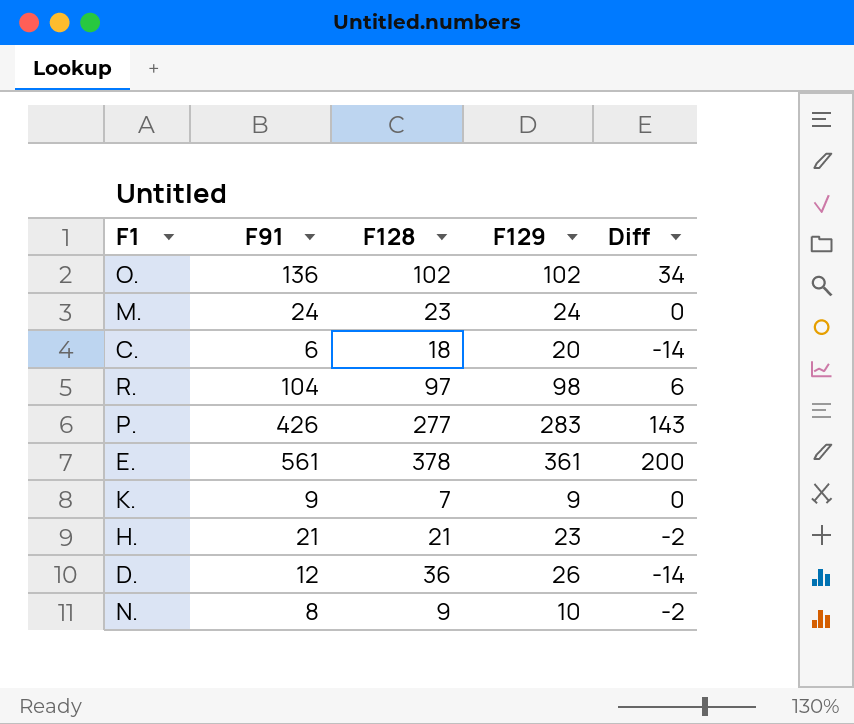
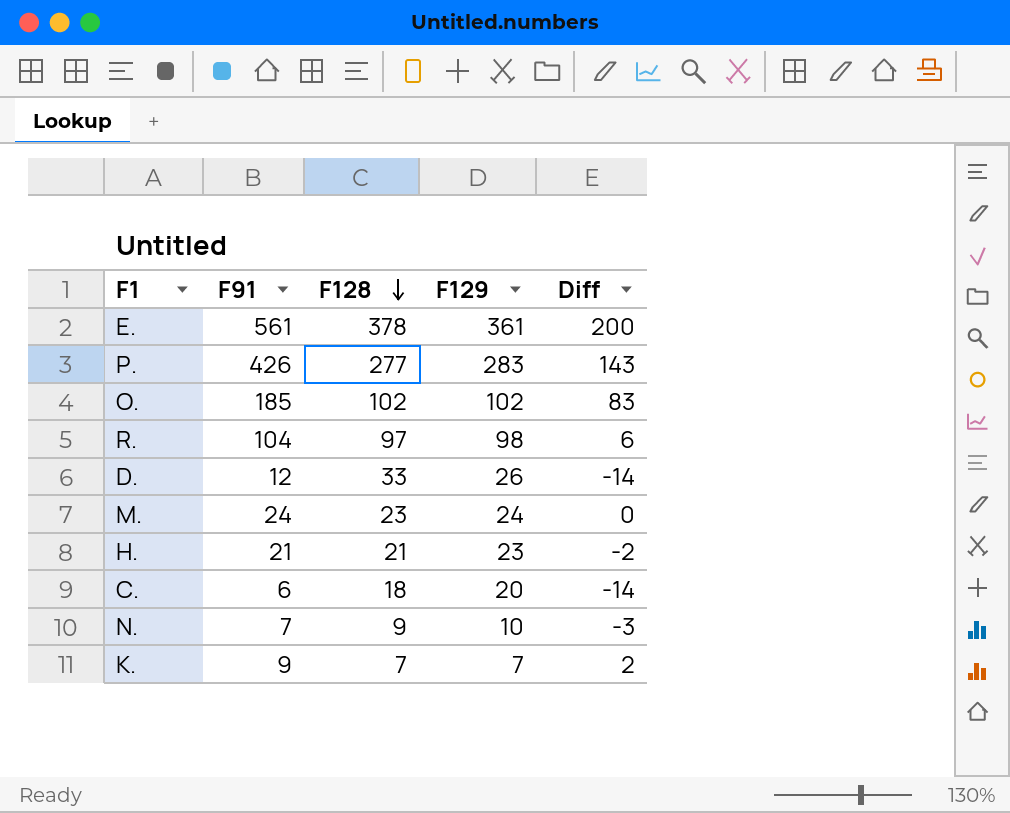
row order: none -> F128 descending
O. | F91: 136 -> 185
O. | Diff: 34 -> 83
D. | F128: 36 -> 33
N. | F91: 8 -> 7
N. | Diff: -2 -> -3
K. | F129: 9 -> 7
K. | Diff: 0 -> 2

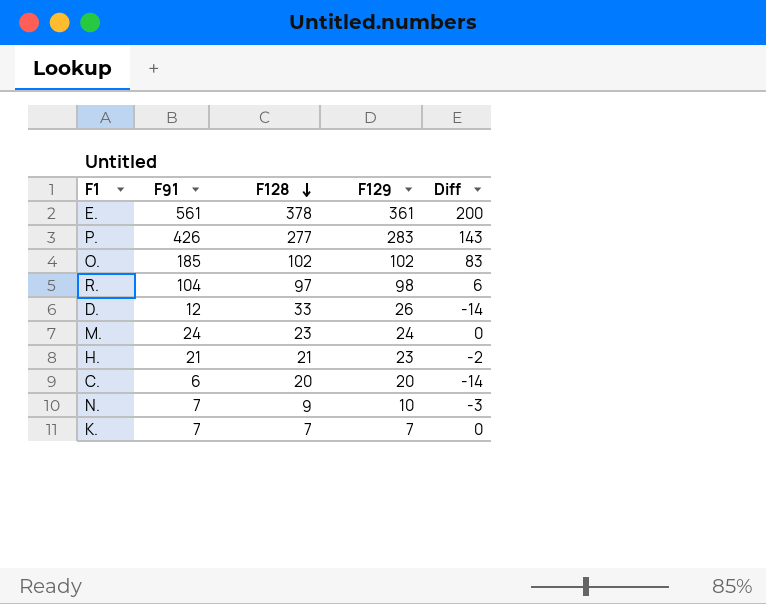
C. | F128: 18 -> 20
K. | F91: 9 -> 7
K. | Diff: 2 -> 0

